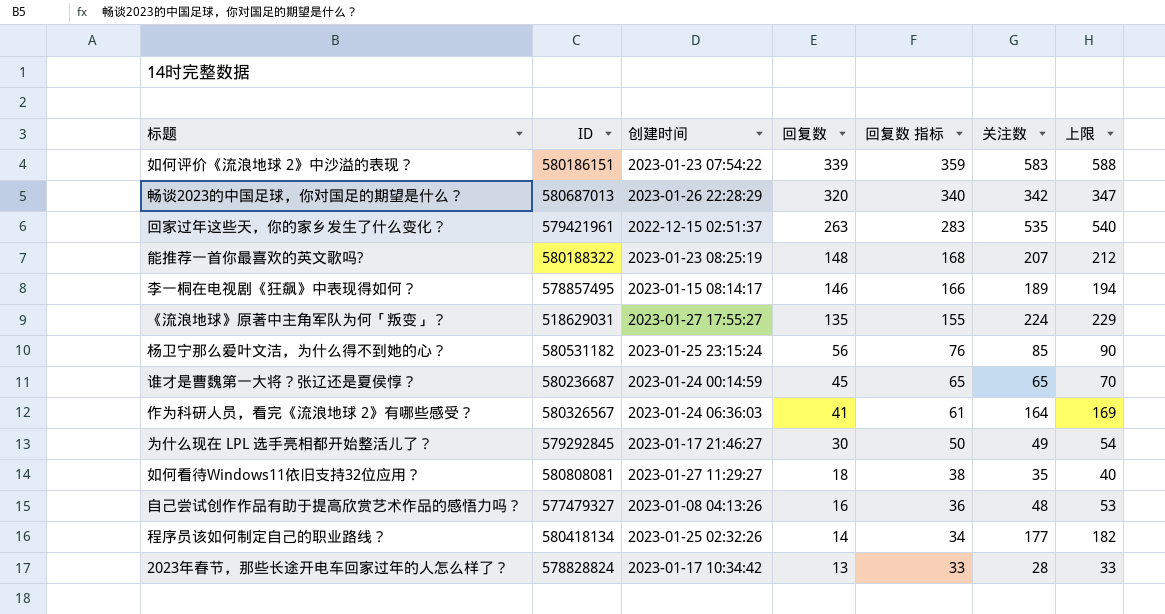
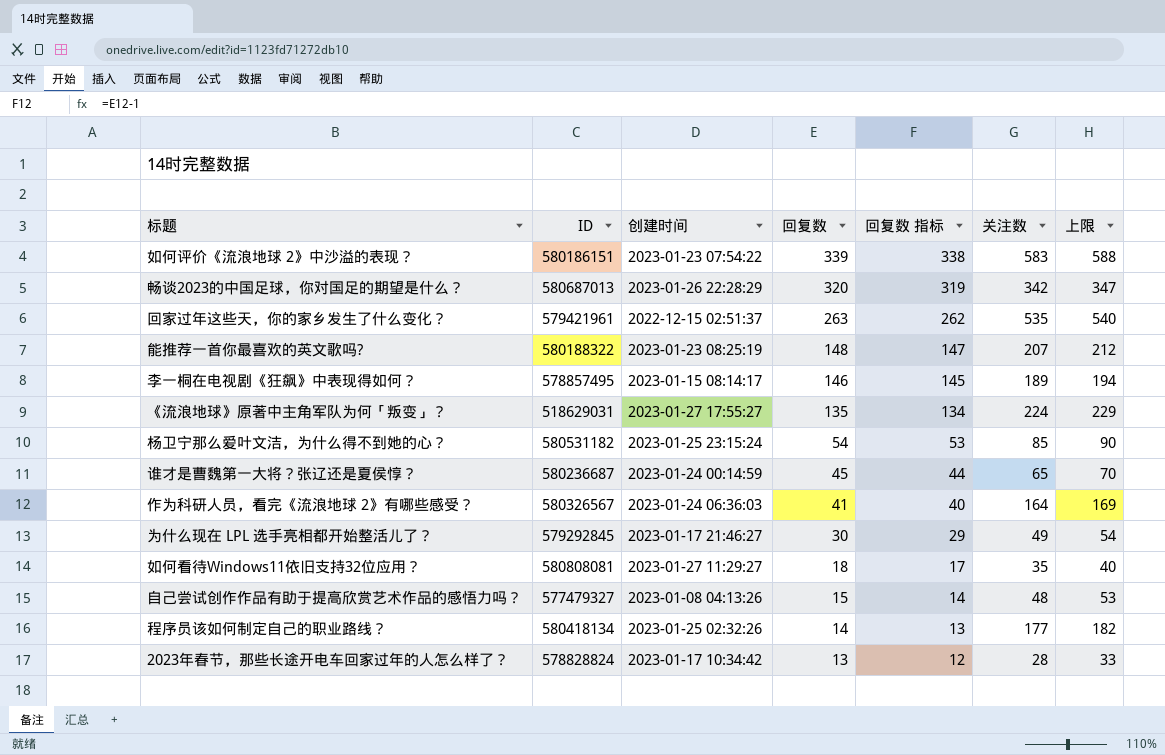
column 回复数 指标 | formula: [回复数] + 20 -> [回复数] - 1
杨卫宁那么爱叶文洁，为什么得不到她的心？ | 回复数: 56 -> 54
自己尝试创作作品有助于提高欣赏艺术作品的感悟力吗？ | 回复数: 16 -> 15

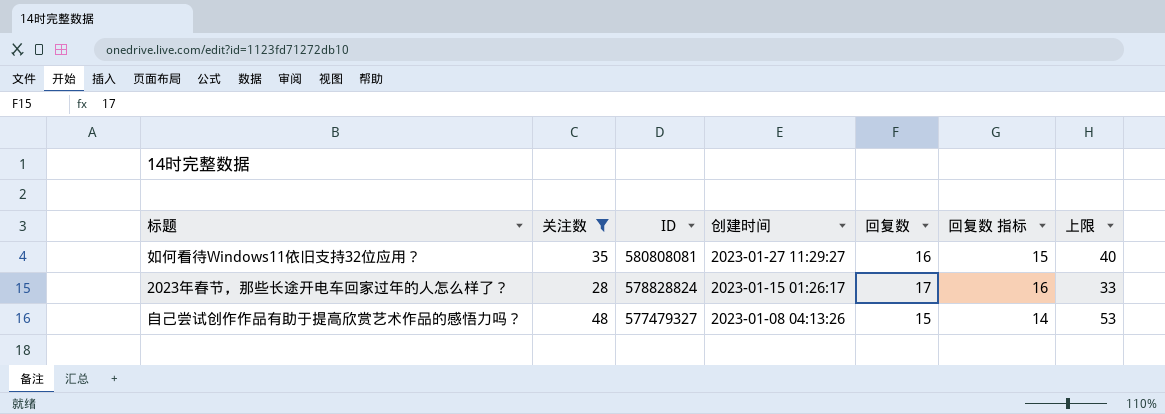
filter: none -> 关注数 <= 48
row order: 回复数 descending -> ID descending
column 关注数 | position: 6 -> 2
如何看待Windows11依旧支持32位应用？ | 回复数: 18 -> 16
如何看待Windows11依旧支持32位应用？ | 回复数 指标: 17 -> 15
2023年春节，那些长途开电车回家过年的人怎么样了？ | 创建时间: 2023-01-17 10:34:42 -> 2023-01-15 01:26:17
2023年春节，那些长途开电车回家过年的人怎么样了？ | 回复数: 13 -> 17
2023年春节，那些长途开电车回家过年的人怎么样了？ | 回复数 指标: 12 -> 16

